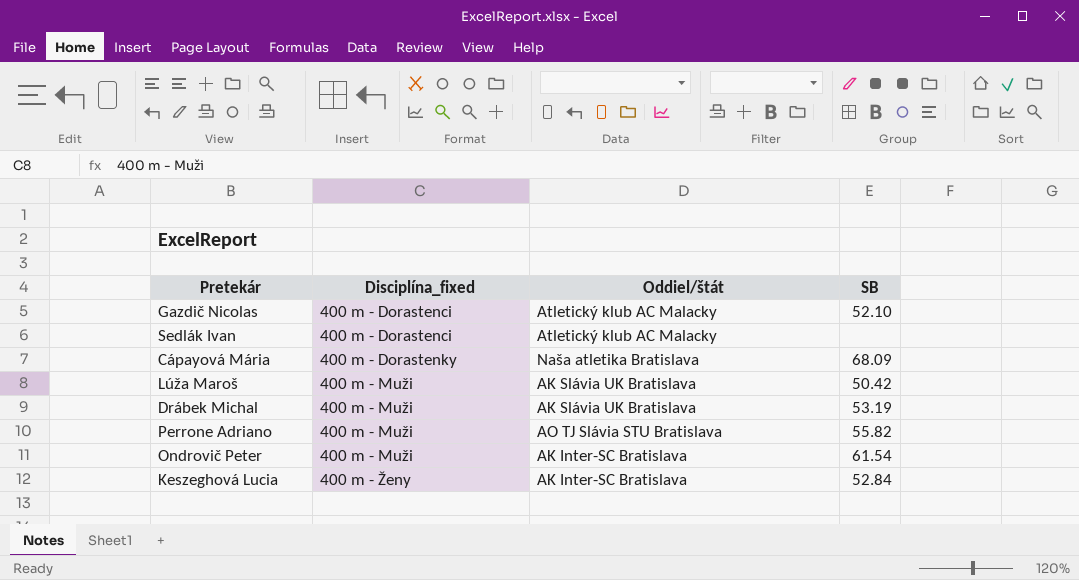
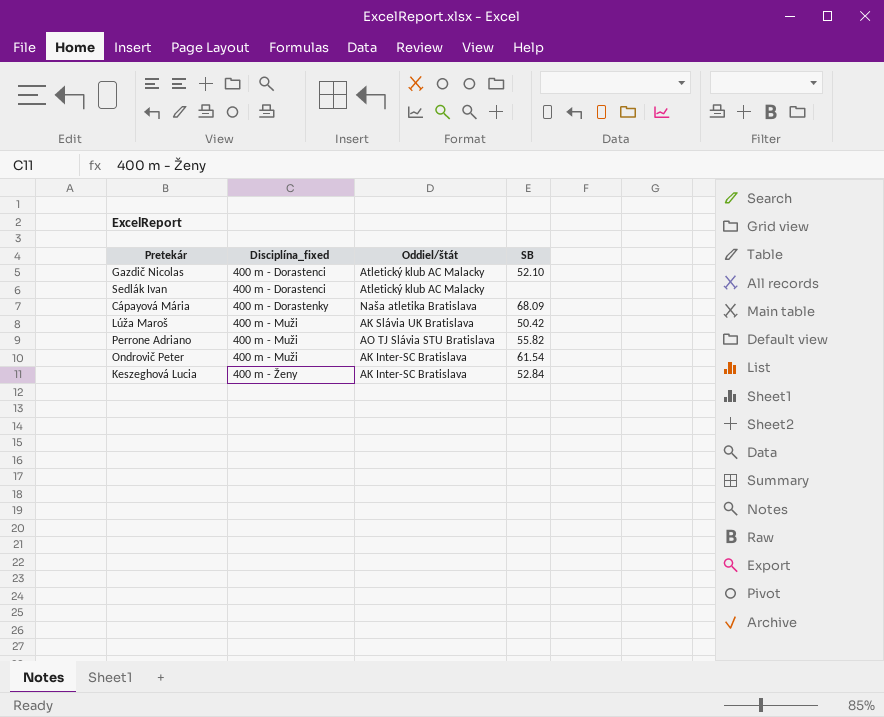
row Drábek Michal: 400 m - Muži | AK Slávia UK Bratislava | 53.19 -> none

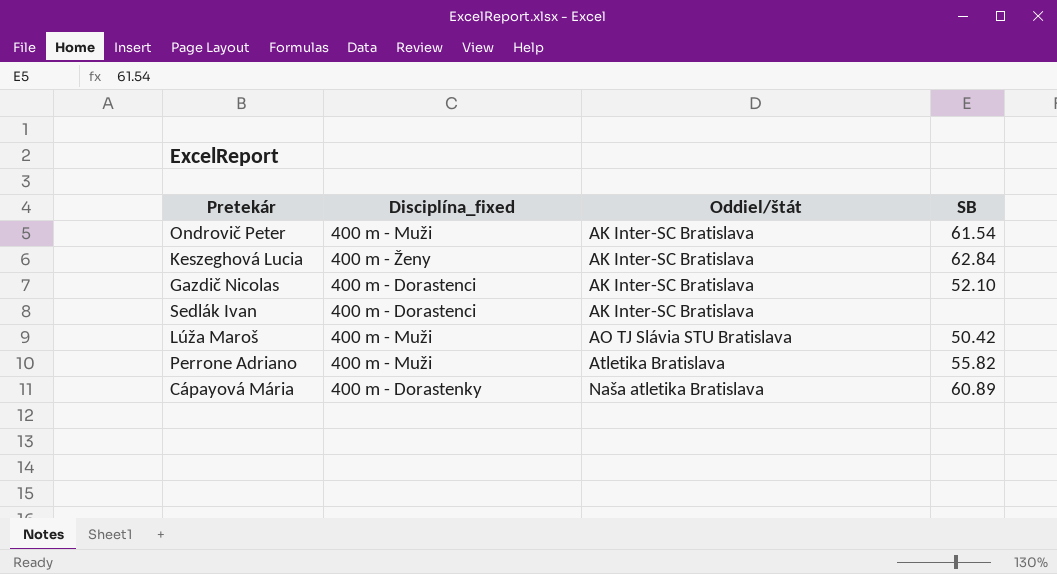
row order: Disciplína_fixed ascending -> Oddiel/štát ascending
Keszeghová Lucia | SB: 52.84 -> 62.84
Gazdič Nicolas | Oddiel/štát: Atletický klub AC Malacky -> AK Inter-SC Bratislava
Sedlák Ivan | Oddiel/štát: Atletický klub AC Malacky -> AK Inter-SC Bratislava
Lúža Maroš | Oddiel/štát: AK Slávia UK Bratislava -> AO TJ Slávia STU Bratislava
Perrone Adriano | Oddiel/štát: AO TJ Slávia STU Bratislava -> Atletika Bratislava
Cápayová Mária | SB: 68.09 -> 60.89

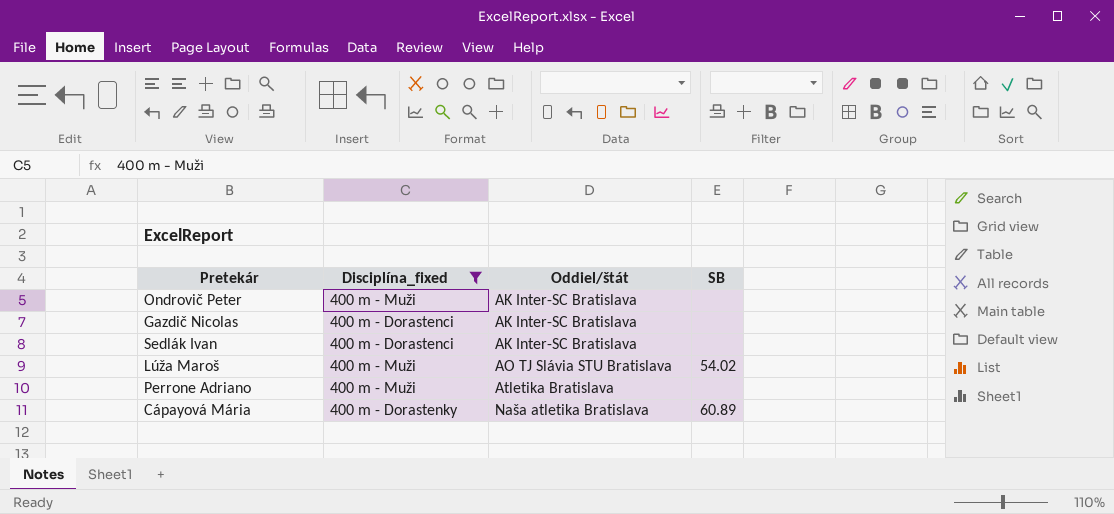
filter: none -> Disciplína_fixed != 400 m - Ženy
Ondrovič Peter | SB: 61.54 -> none
Gazdič Nicolas | SB: 52.10 -> none
Lúža Maroš | SB: 50.42 -> 54.02
Perrone Adriano | SB: 55.82 -> none

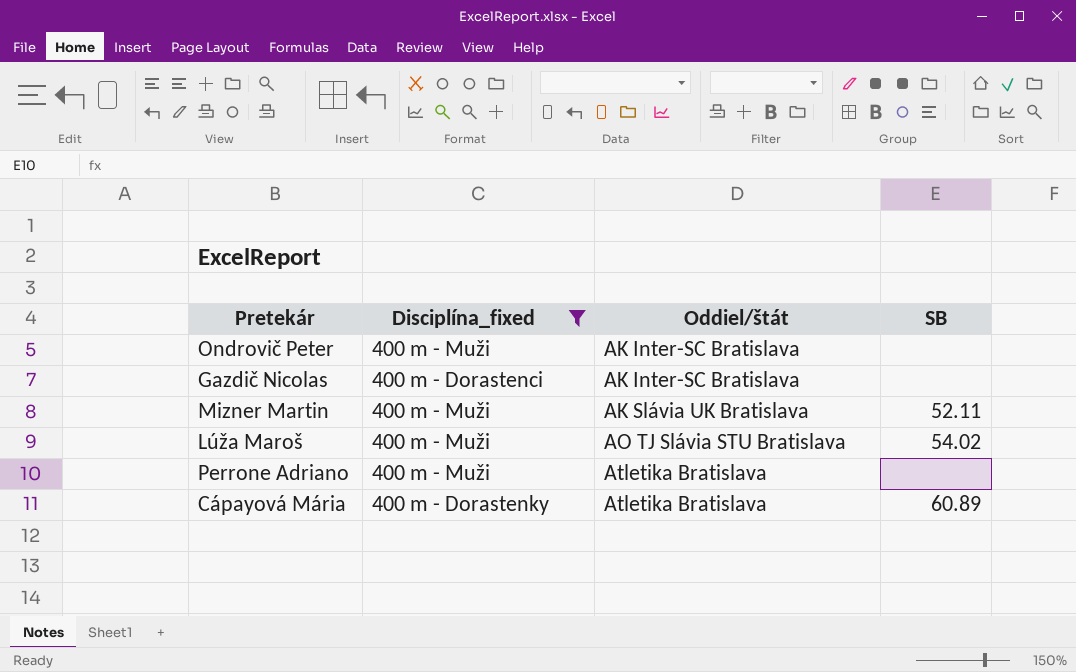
row Sedlák Ivan: 400 m - Dorastenci | AK Inter-SC Bratislava | none -> none
row Mizner Martin: none -> 400 m - Muži | AK Slávia UK Bratislava | 52.11
Cápayová Mária | Oddiel/štát: Naša atletika Bratislava -> Atletika Bratislava

